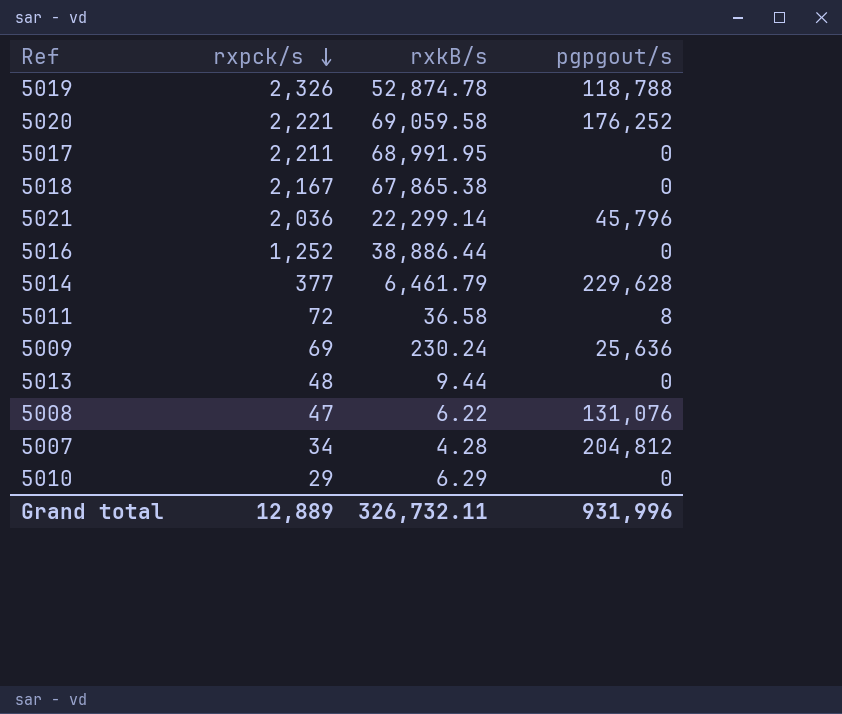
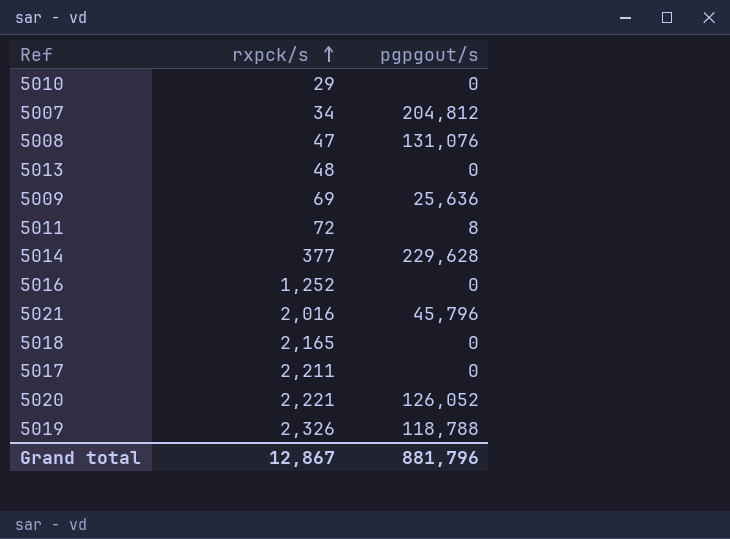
row order: rxpck/s descending -> rxpck/s ascending
column rxkB/s | position: 3 -> none
5021 | rxpck/s: 2,036 -> 2,016
5018 | rxpck/s: 2,167 -> 2,165
5020 | pgpgout/s: 176,252 -> 126,052
Grand total | rxpck/s: 12,889 -> 12,867
Grand total | pgpgout/s: 931,996 -> 881,796

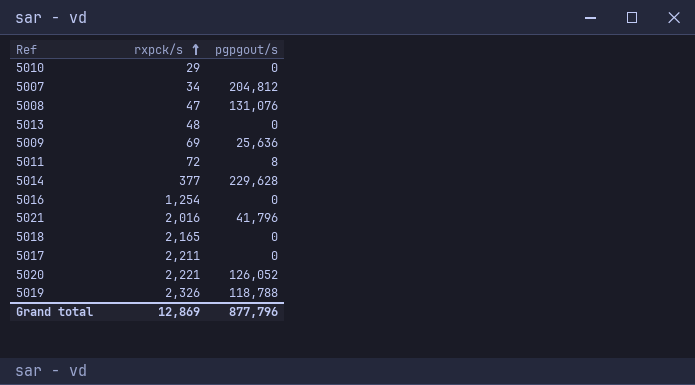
5016 | rxpck/s: 1,252 -> 1,254
5021 | pgpgout/s: 45,796 -> 41,796
Grand total | rxpck/s: 12,867 -> 12,869
Grand total | pgpgout/s: 881,796 -> 877,796

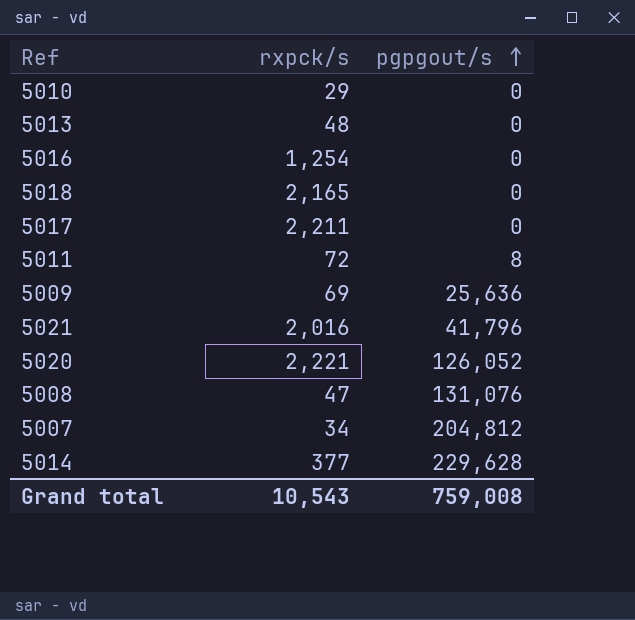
row order: rxpck/s ascending -> pgpgout/s ascending
row 5019: 2,326 | 118,788 -> none
Grand total | rxpck/s: 12,869 -> 10,543
Grand total | pgpgout/s: 877,796 -> 759,008

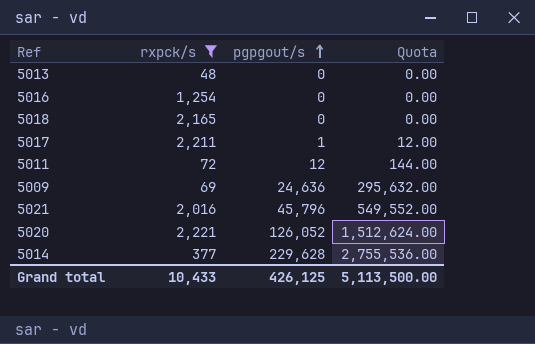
filter: none -> rxpck/s >= 48
column Quota | formula: none -> [pgpgout/s] * 12
5017 | pgpgout/s: 0 -> 1
5011 | pgpgout/s: 8 -> 12
5009 | pgpgout/s: 25,636 -> 24,636
5021 | pgpgout/s: 41,796 -> 45,796
Grand total | rxpck/s: 10,543 -> 10,433
Grand total | pgpgout/s: 759,008 -> 426,125

